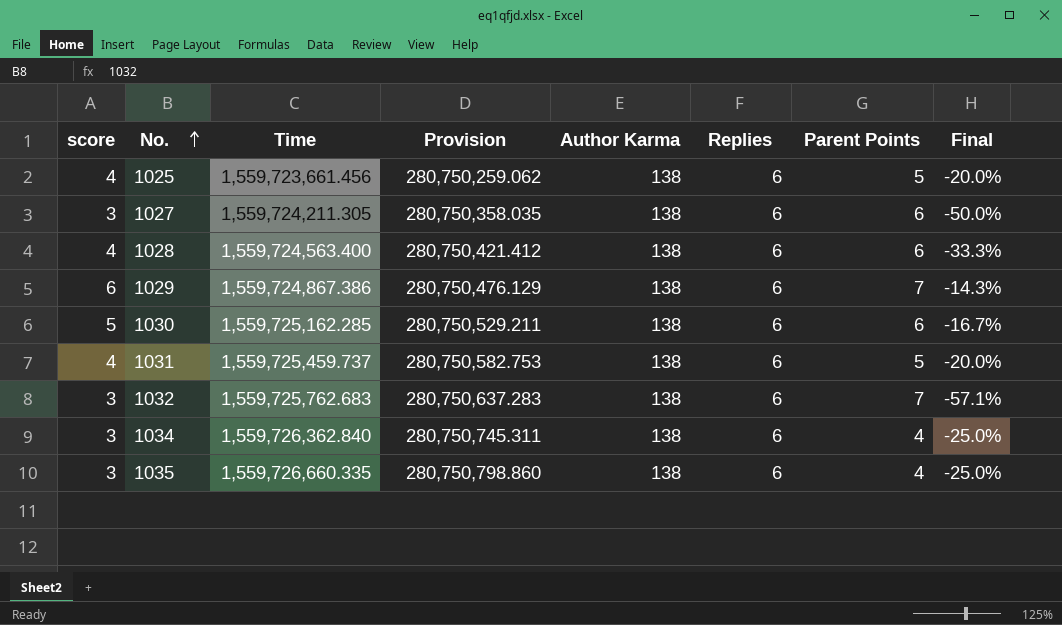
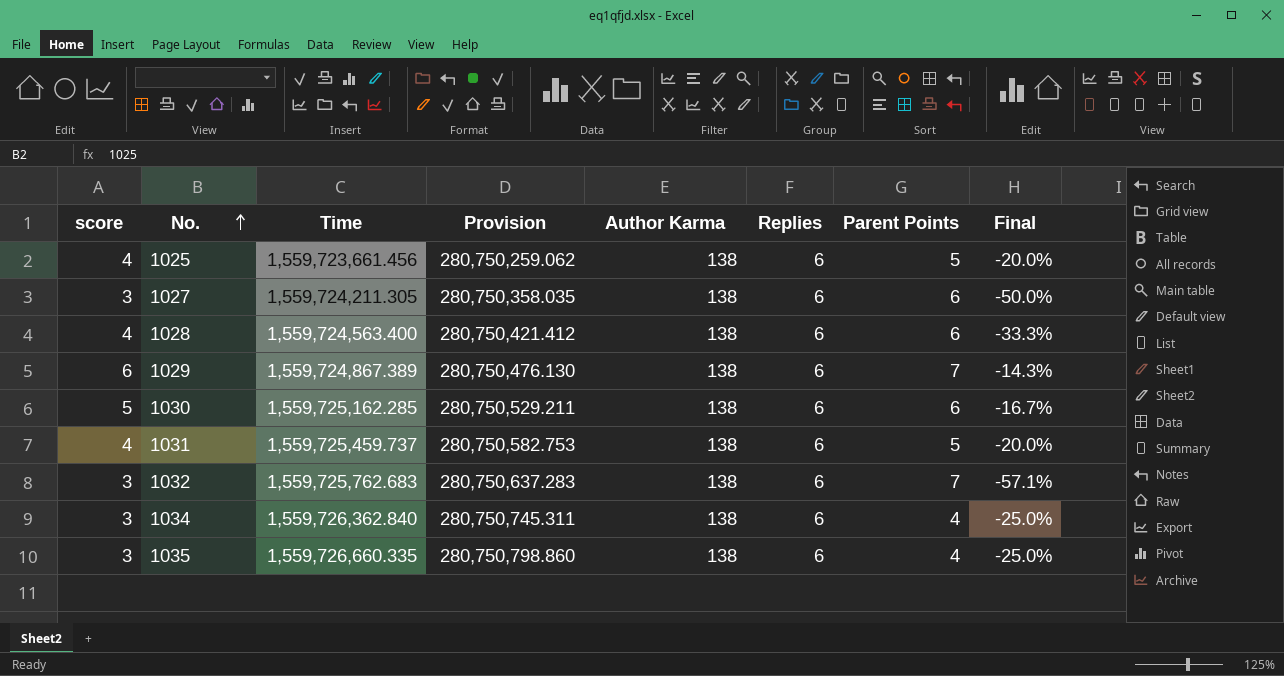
1029 | Time: 1,559,724,867.386 -> 1,559,724,867.389
1029 | Provision: 280,750,476.129 -> 280,750,476.130

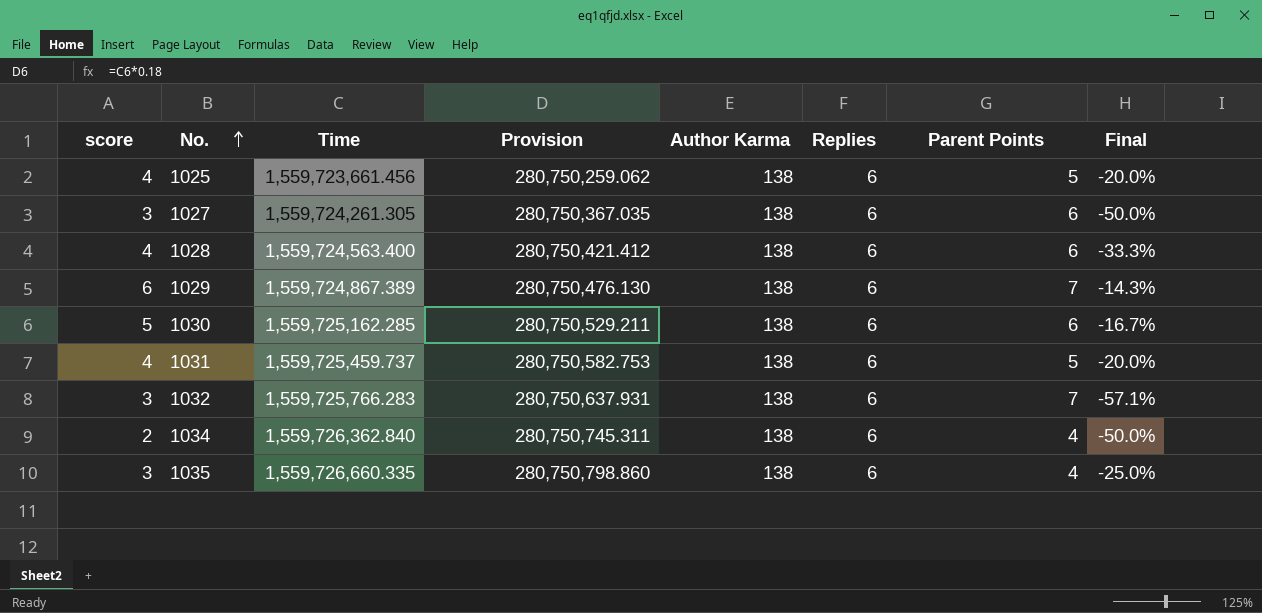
1027 | Time: 1,559,724,211.305 -> 1,559,724,261.305
1027 | Provision: 280,750,358.035 -> 280,750,367.035
1032 | Time: 1,559,725,762.683 -> 1,559,725,766.283
1032 | Provision: 280,750,637.283 -> 280,750,637.931
1034 | score: 3 -> 2
1034 | Final: -25.0% -> -50.0%

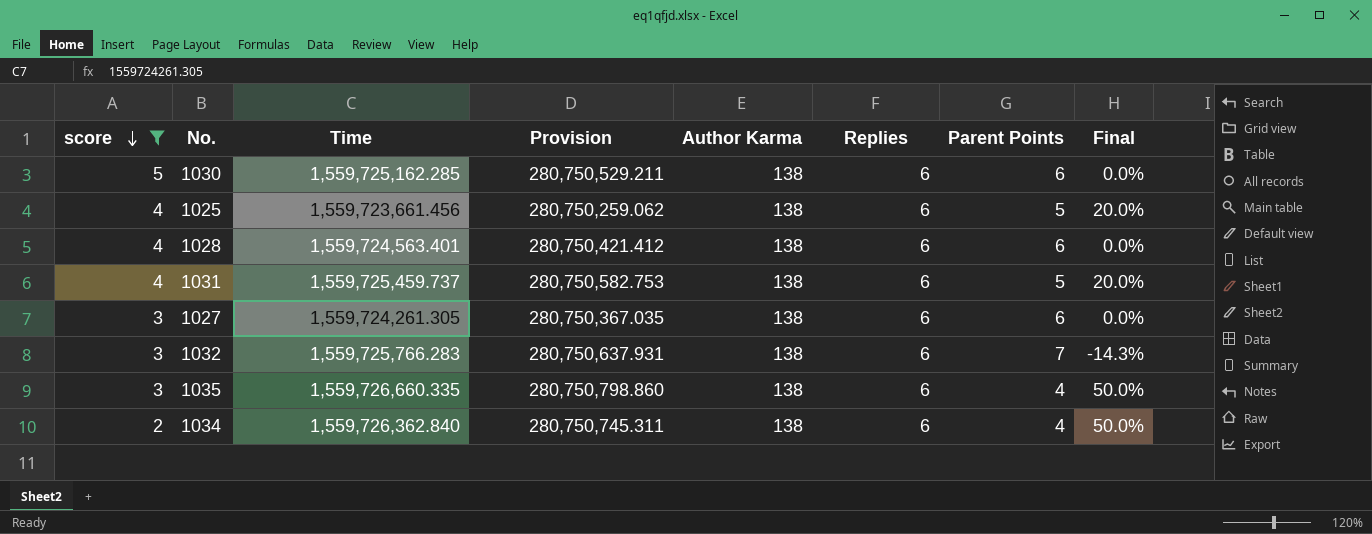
filter: none -> score != 6
row order: No. ascending -> score descending
column Final | formula: ([score] - [Parent Points]) / [Parent Points] -> ([Replies] - [Parent Points]) / [Parent Points]
1028 | Time: 1,559,724,563.400 -> 1,559,724,563.401

